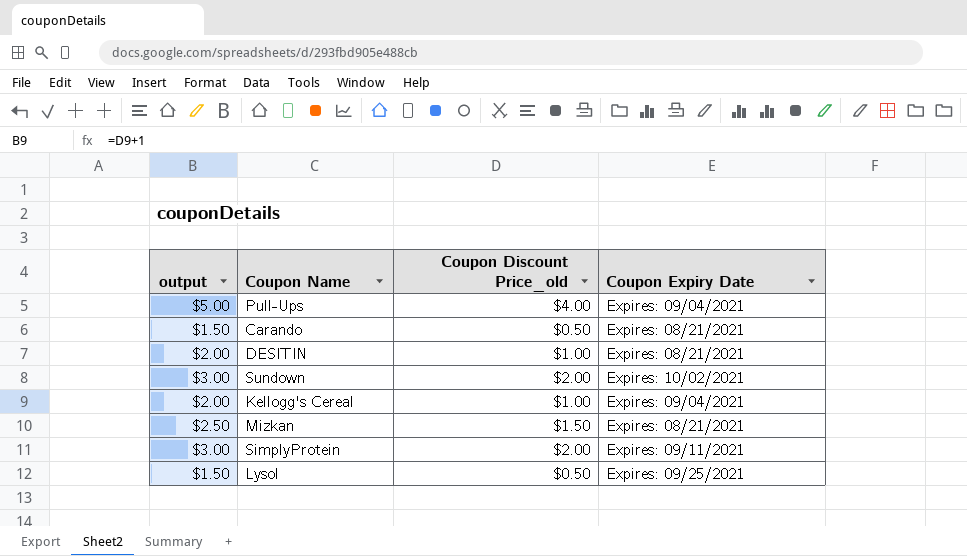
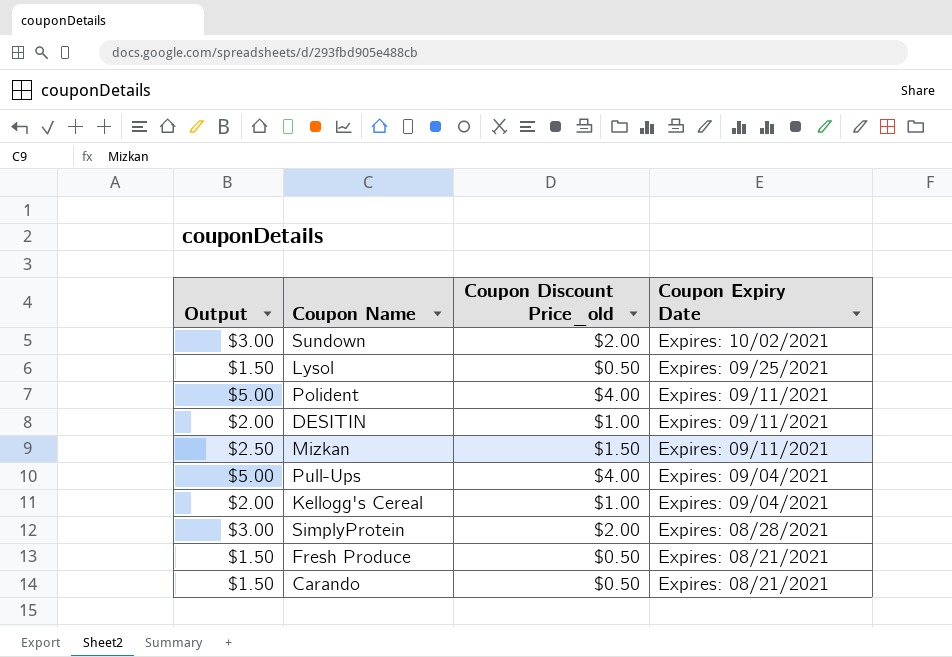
row order: none -> Coupon Expiry Date descending
column name: output -> Output
row Polident: none -> $5.00 | $4.00 | Expires: 09/11/2021
DESITIN | Coupon Expiry Date: Expires: 08/21/2021 -> Expires: 09/11/2021
Mizkan | Coupon Expiry Date: Expires: 08/21/2021 -> Expires: 09/11/2021
SimplyProtein | Coupon Expiry Date: Expires: 09/11/2021 -> Expires: 08/28/2021
row Fresh Produce: none -> $1.50 | $0.50 | Expires: 08/21/2021

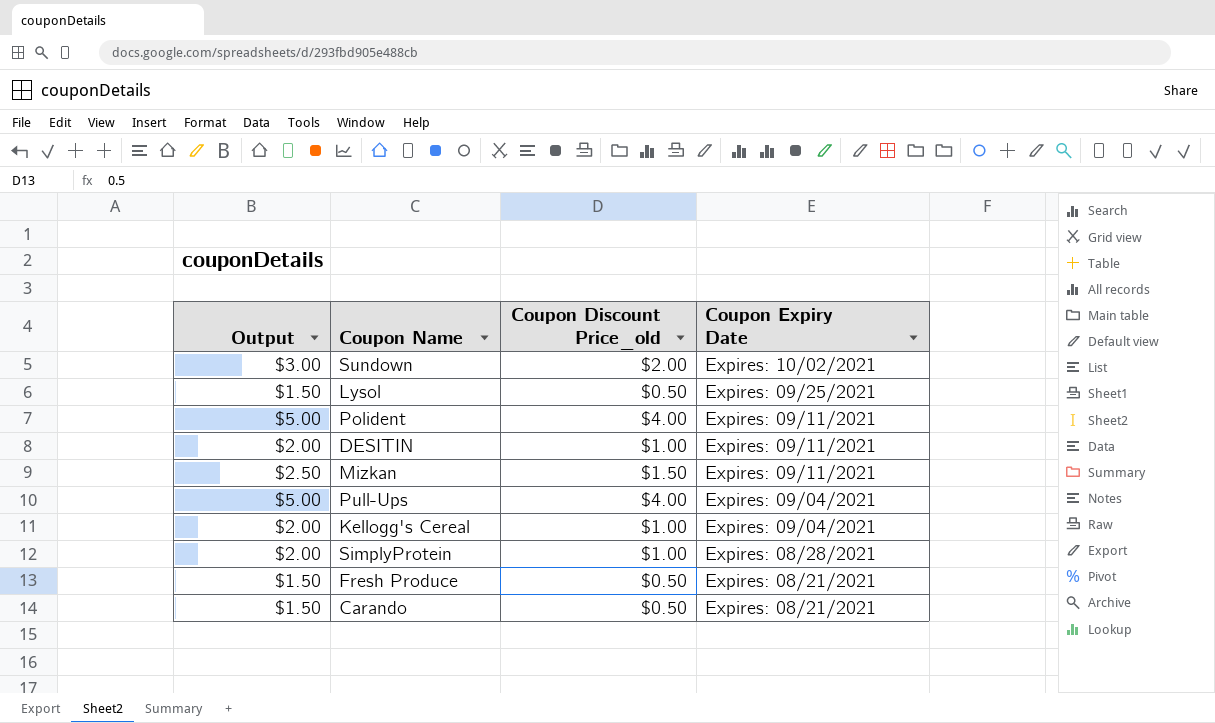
SimplyProtein | Output: $3.00 -> $2.00
SimplyProtein | Coupon Discount Price_old: $2.00 -> $1.00

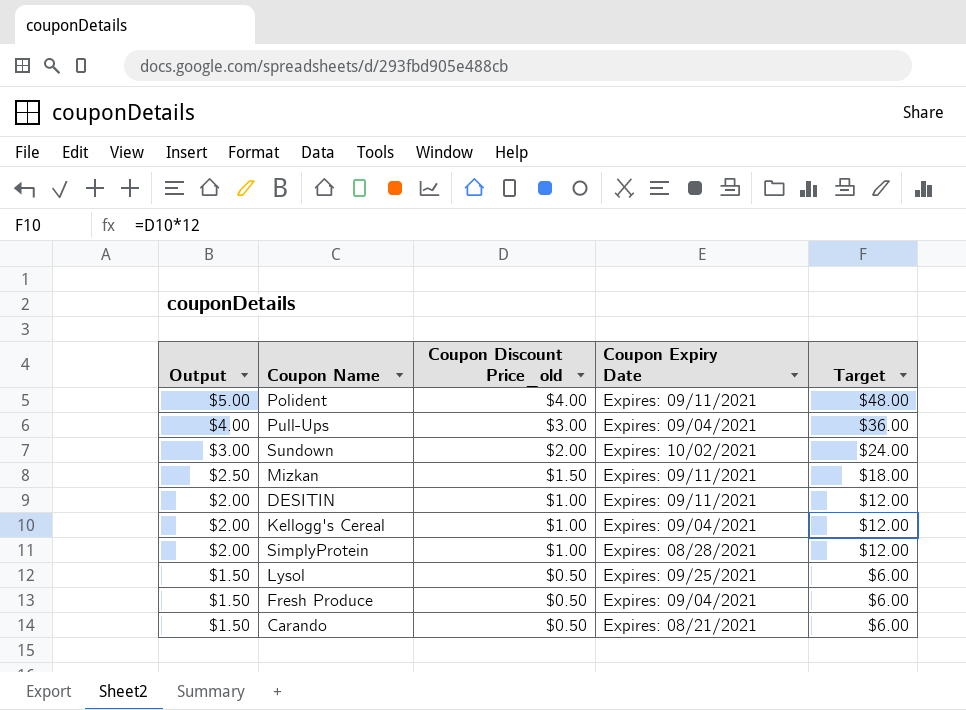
row order: Coupon Expiry Date descending -> Output descending
column Target | formula: none -> [Coupon Discount Price_old] * 12
Pull-Ups | Output: $5.00 -> $4.00
Pull-Ups | Coupon Discount Price_old: $4.00 -> $3.00
Fresh Produce | Coupon Expiry Date: Expires: 08/21/2021 -> Expires: 09/04/2021

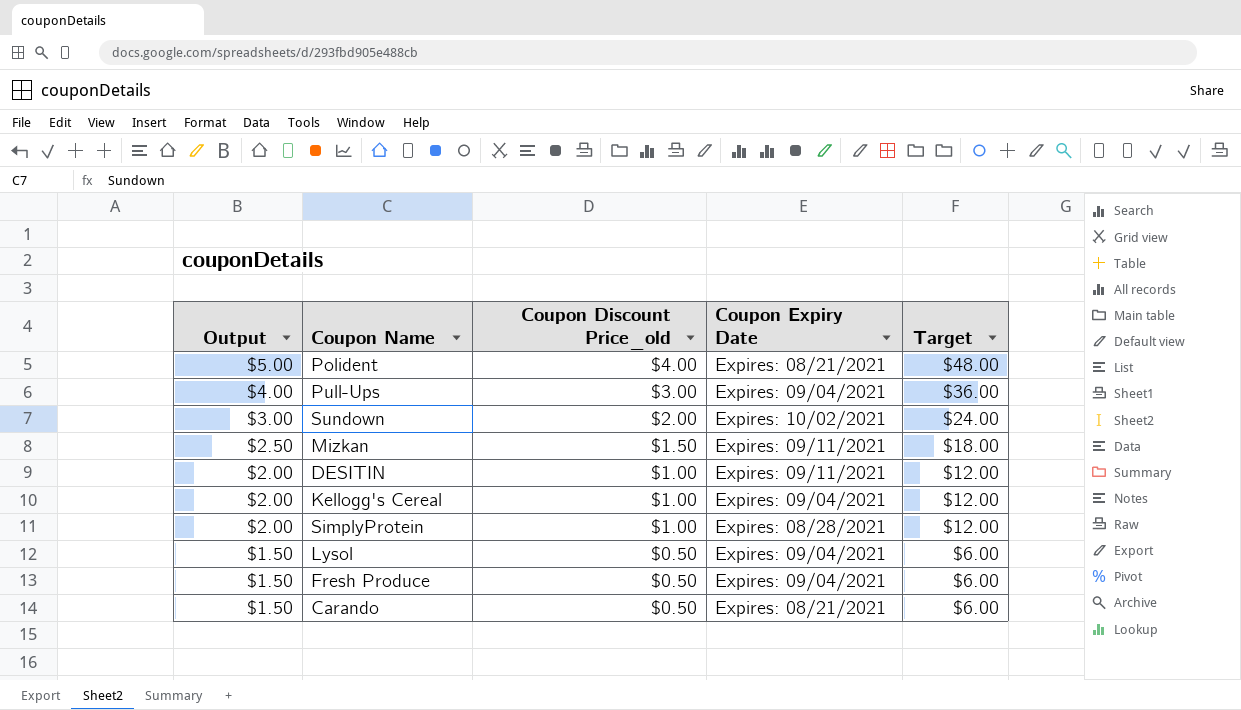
Polident | Coupon Expiry Date: Expires: 09/11/2021 -> Expires: 08/21/2021
Lysol | Coupon Expiry Date: Expires: 09/25/2021 -> Expires: 09/04/2021

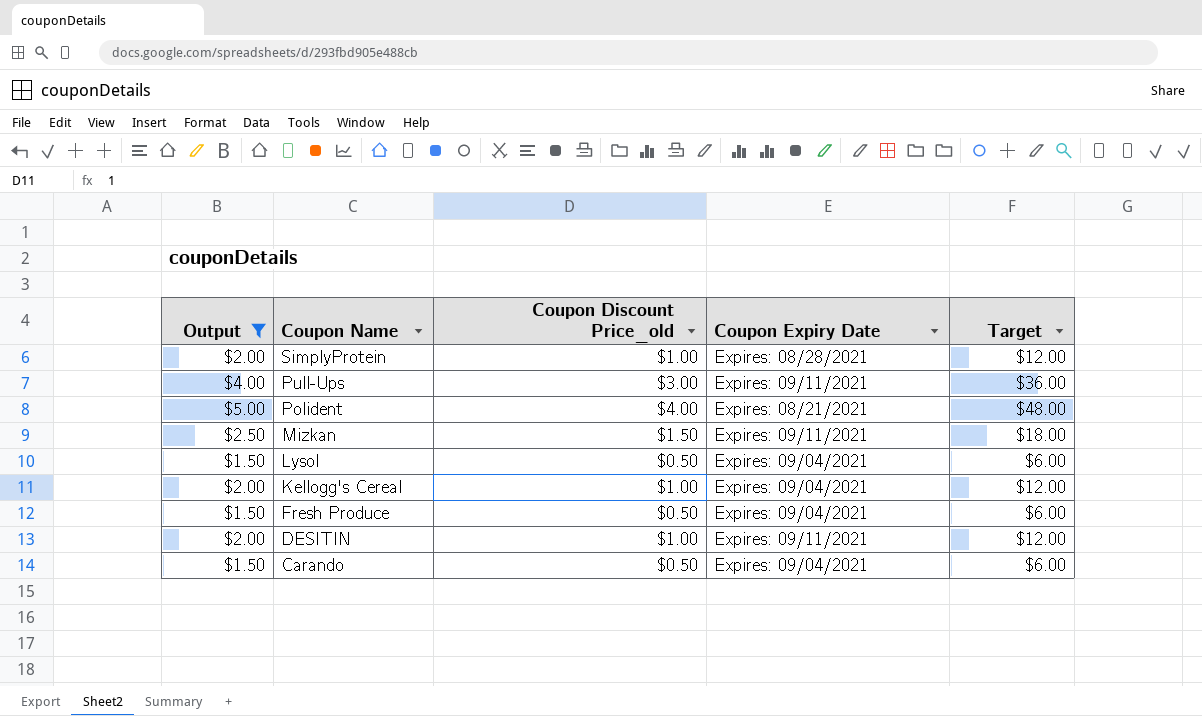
filter: none -> Output != $3.00
row order: Output descending -> Coupon Name descending
Pull-Ups | Coupon Expiry Date: Expires: 09/04/2021 -> Expires: 09/11/2021
Carando | Coupon Expiry Date: Expires: 08/21/2021 -> Expires: 09/04/2021

